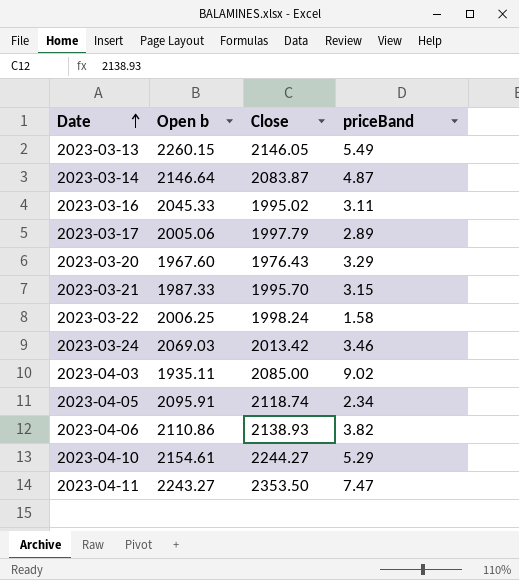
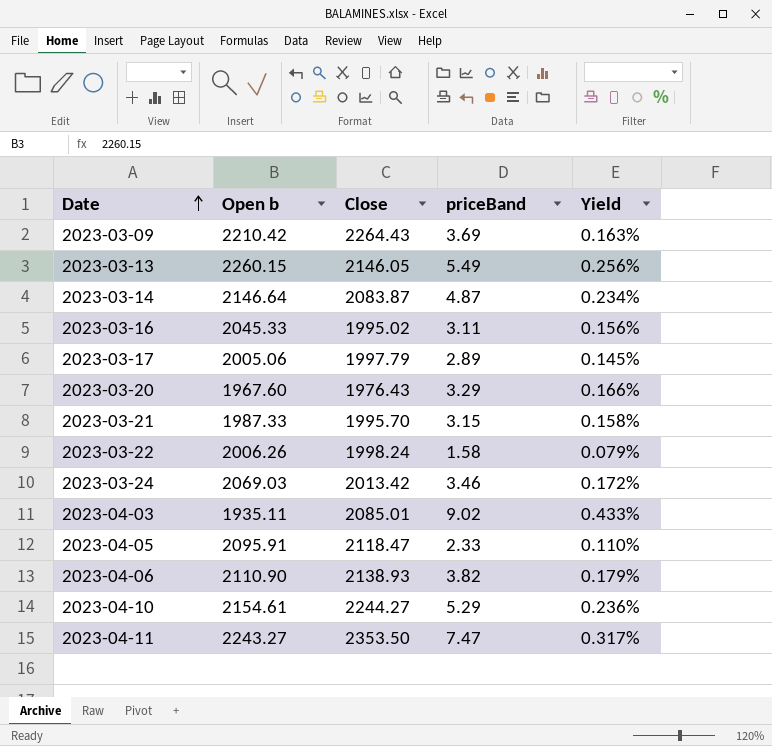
column Yield | formula: none -> [priceBand] / [Close]
row 2023-03-09: none -> 2210.42 | 2264.43 | 3.69 | 0.163%
2023-03-22 | Open b: 2006.25 -> 2006.26
2023-04-03 | Close: 2085.00 -> 2085.01
2023-04-05 | Close: 2118.74 -> 2118.47
2023-04-05 | priceBand: 2.34 -> 2.33
2023-04-06 | Open b: 2110.86 -> 2110.90

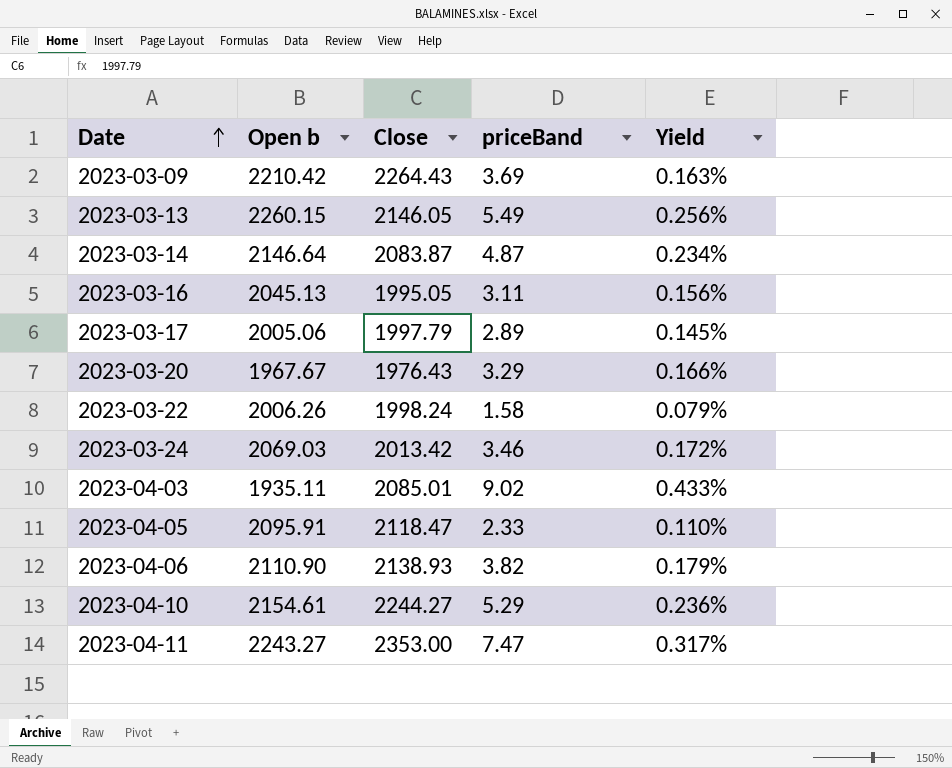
row 2023-03-21: 1987.33 | 1995.70 | 3.15 | 0.158% -> none
2023-03-16 | Open b: 2045.33 -> 2045.13
2023-03-16 | Close: 1995.02 -> 1995.05
2023-03-20 | Open b: 1967.60 -> 1967.67
2023-04-11 | Close: 2353.50 -> 2353.00

